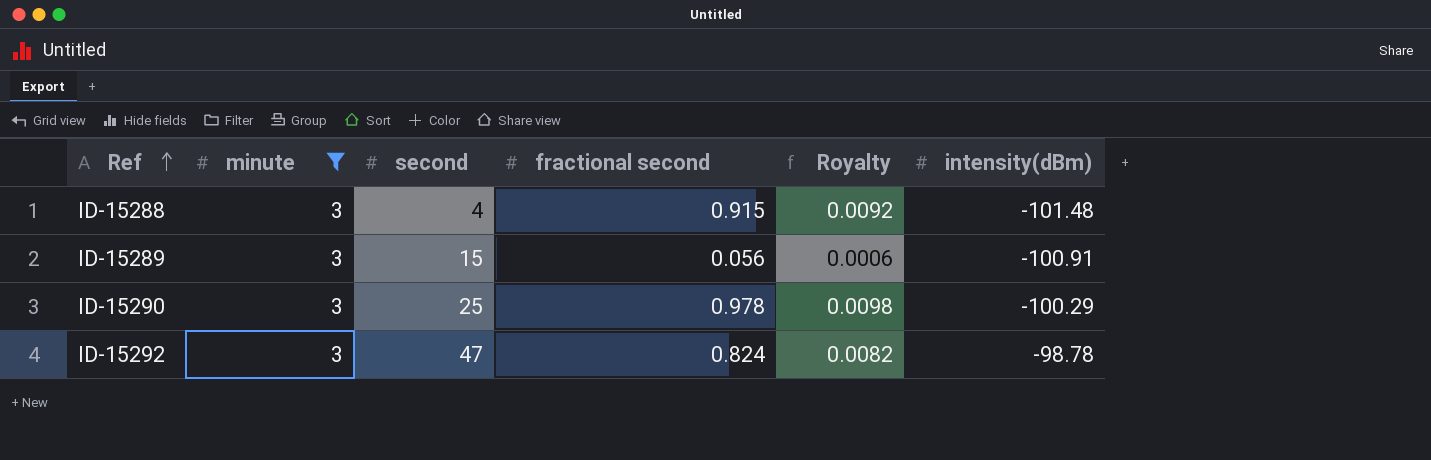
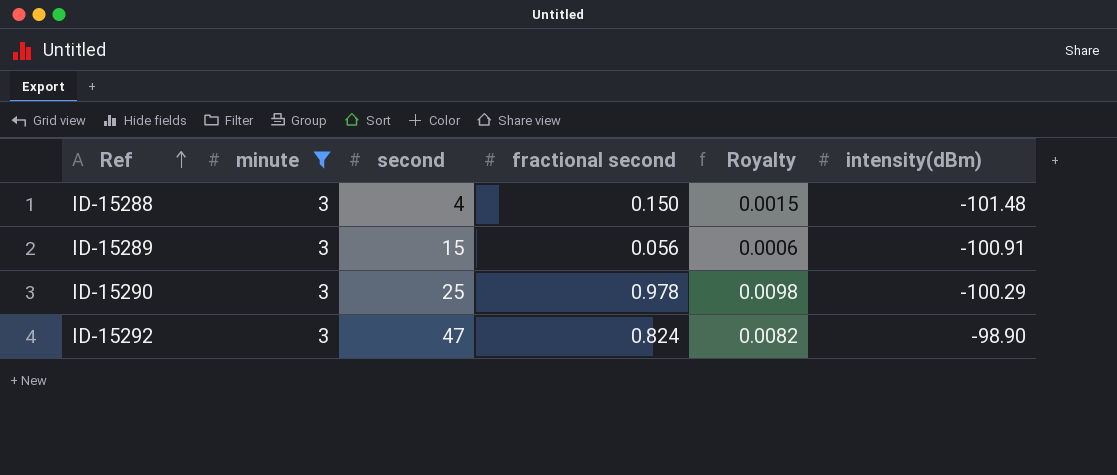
ID-15288 | fractional second: 0.915 -> 0.150
ID-15288 | Royalty: 0.0092 -> 0.0015
ID-15292 | intensity(dBm): -98.78 -> -98.90

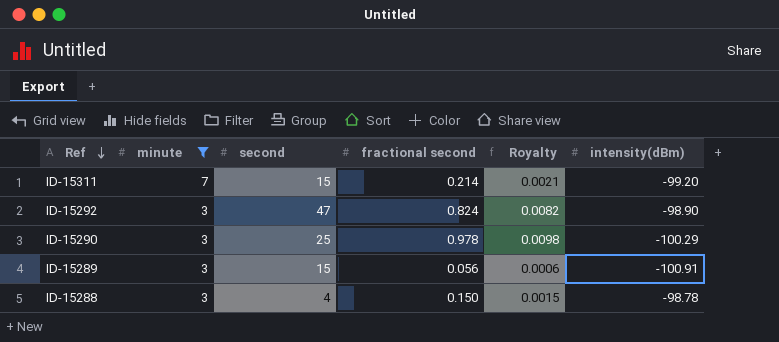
row order: Ref ascending -> Ref descending
row ID-15311: none -> 7 | 15 | 0.214 | 0.0021 | -99.20
ID-15288 | intensity(dBm): -101.48 -> -98.78

